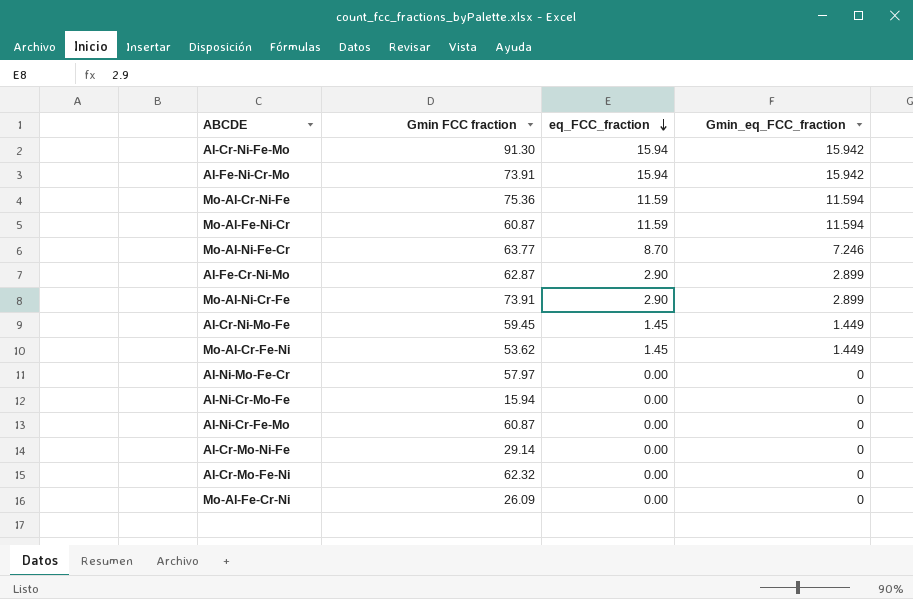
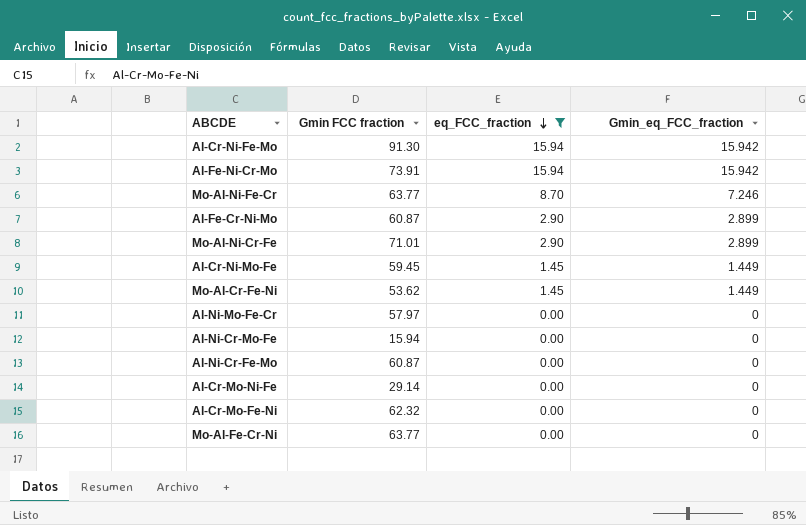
filter: none -> eq_FCC_fraction != 11.59
Al-Fe-Cr-Ni-Mo | Gmin FCC fraction: 62.87 -> 60.87
Mo-Al-Ni-Cr-Fe | Gmin FCC fraction: 73.91 -> 71.01
Mo-Al-Fe-Cr-Ni | Gmin FCC fraction: 26.09 -> 63.77

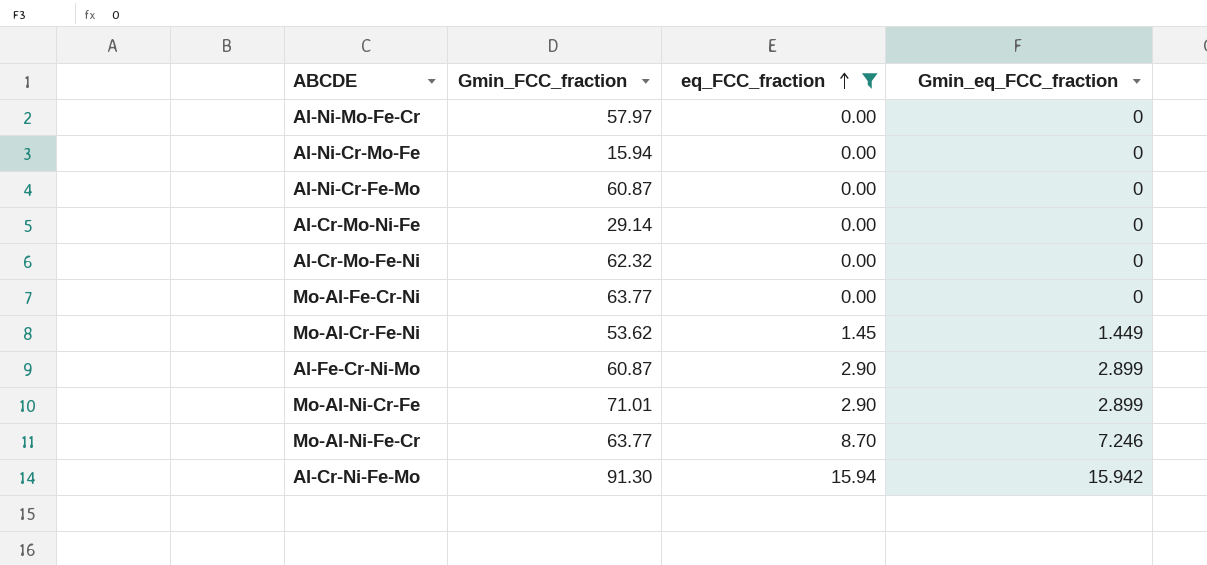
row order: eq_FCC_fraction descending -> eq_FCC_fraction ascending
column name: Gmin FCC fraction -> Gmin_FCC_fraction
row Al-Fe-Ni-Cr-Mo: 73.91 | 15.94 | 15.942 -> none
row Al-Cr-Ni-Mo-Fe: 59.45 | 1.45 | 1.449 -> none

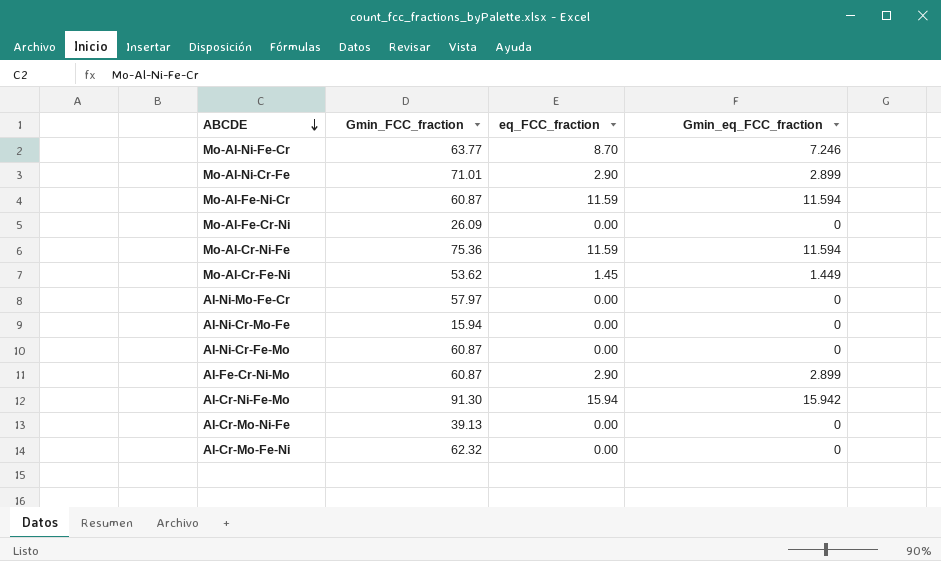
filter: eq_FCC_fraction != 11.59 -> none
row order: eq_FCC_fraction ascending -> ABCDE descending
Mo-Al-Fe-Cr-Ni | Gmin_FCC_fraction: 63.77 -> 26.09
Al-Cr-Mo-Ni-Fe | Gmin_FCC_fraction: 29.14 -> 39.13

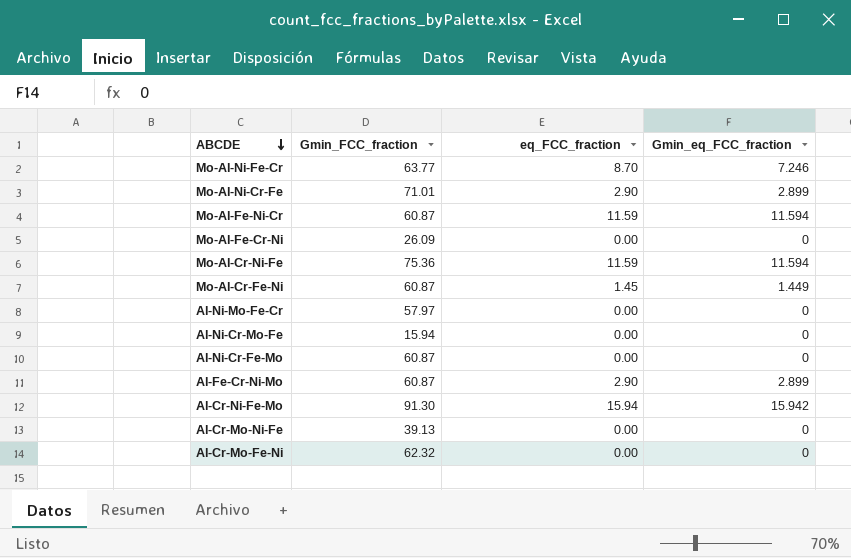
Mo-Al-Cr-Fe-Ni | Gmin_FCC_fraction: 53.62 -> 60.87

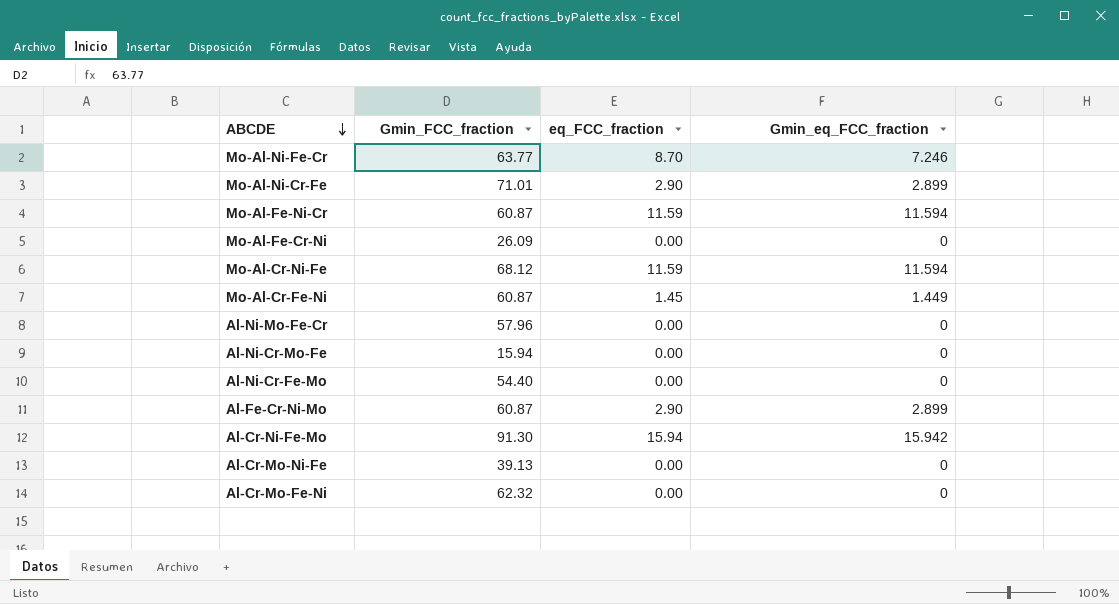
Mo-Al-Cr-Ni-Fe | Gmin_FCC_fraction: 75.36 -> 68.12
Al-Ni-Mo-Fe-Cr | Gmin_FCC_fraction: 57.97 -> 57.96
Al-Ni-Cr-Fe-Mo | Gmin_FCC_fraction: 60.87 -> 54.40

